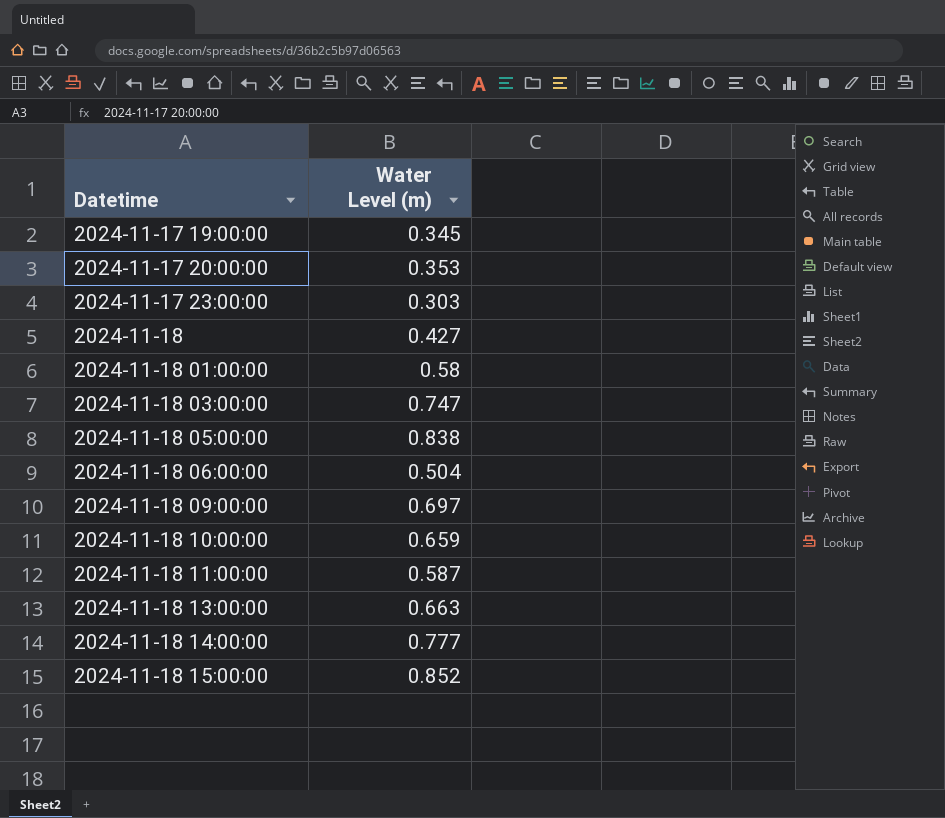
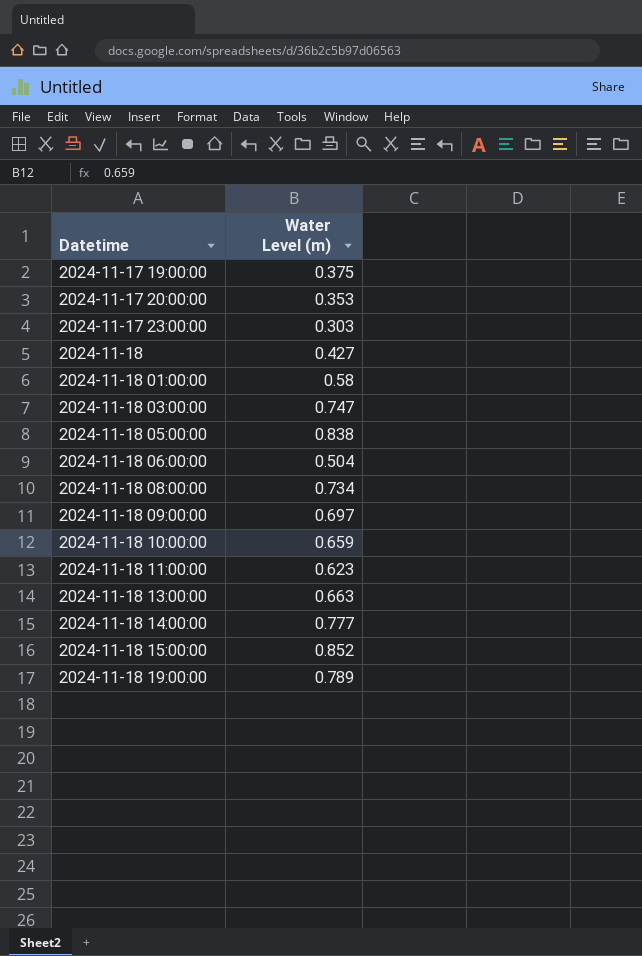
2024-11-17 19:00:00 | Water Level (m): 0.345 -> 0.375
row 2024-11-18 08:00:00: none -> 0.734
2024-11-18 11:00:00 | Water Level (m): 0.587 -> 0.623
row 2024-11-18 19:00:00: none -> 0.789

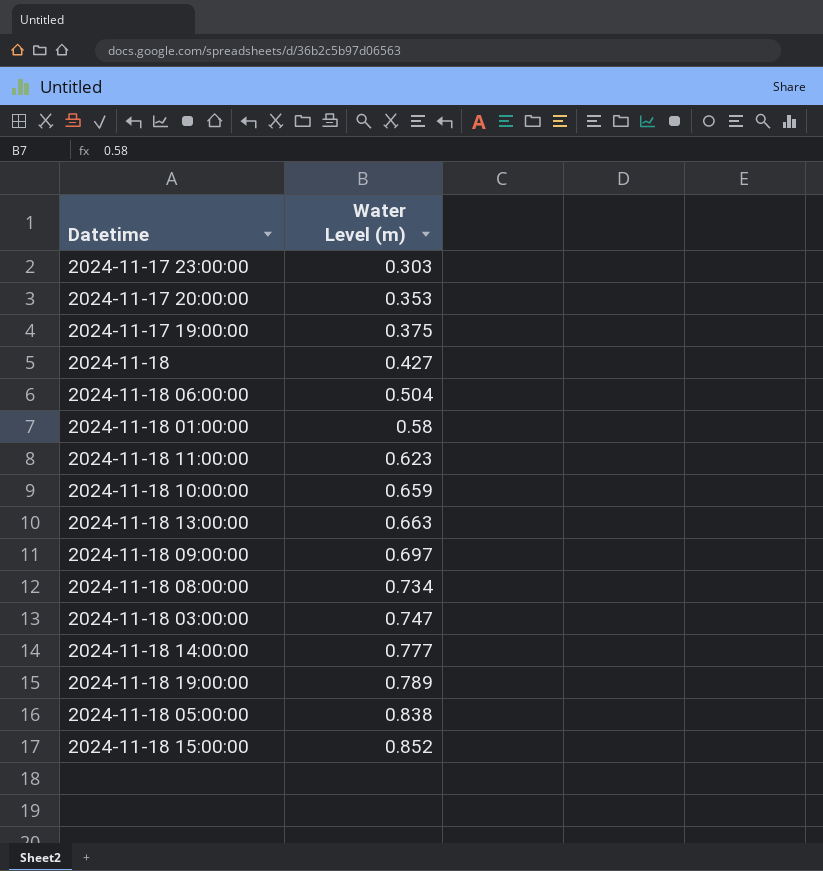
row order: Datetime ascending -> Water Level (m) ascending

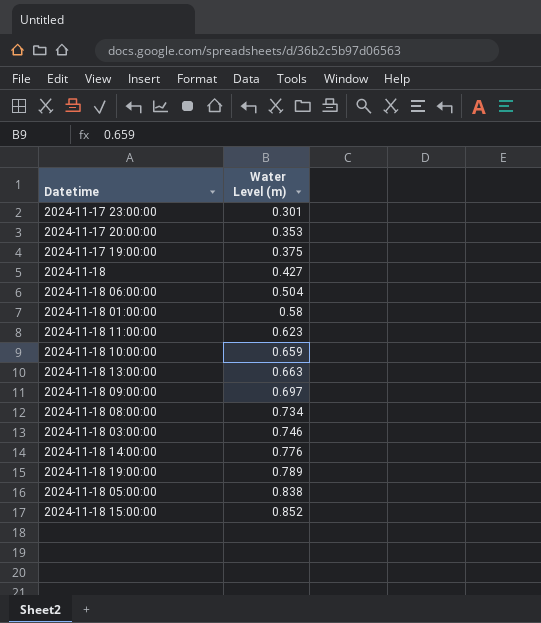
2024-11-17 23:00:00 | Water Level (m): 0.303 -> 0.301
2024-11-18 03:00:00 | Water Level (m): 0.747 -> 0.746
2024-11-18 14:00:00 | Water Level (m): 0.777 -> 0.776

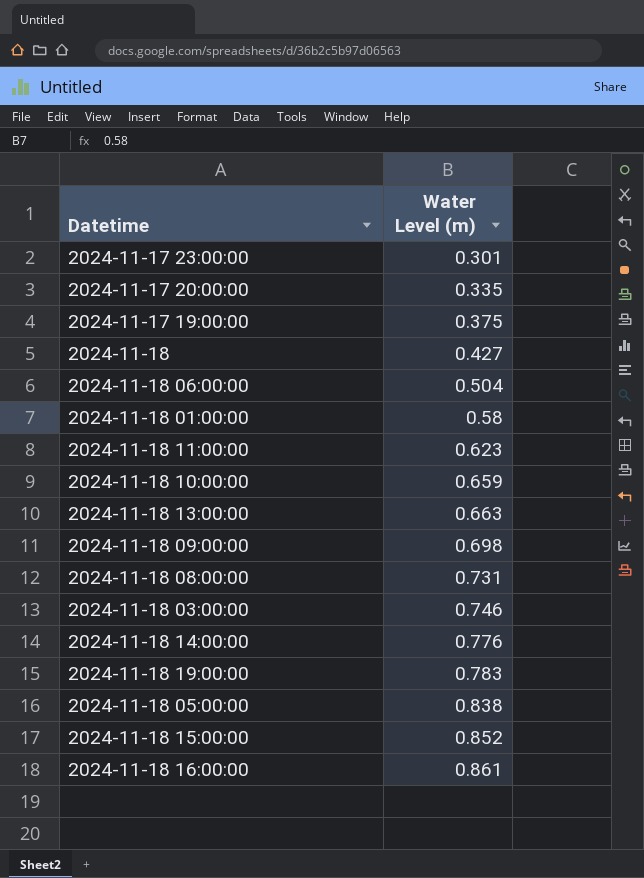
2024-11-17 20:00:00 | Water Level (m): 0.353 -> 0.335
2024-11-18 09:00:00 | Water Level (m): 0.697 -> 0.698
2024-11-18 08:00:00 | Water Level (m): 0.734 -> 0.731
2024-11-18 19:00:00 | Water Level (m): 0.789 -> 0.783
row 2024-11-18 16:00:00: none -> 0.861

